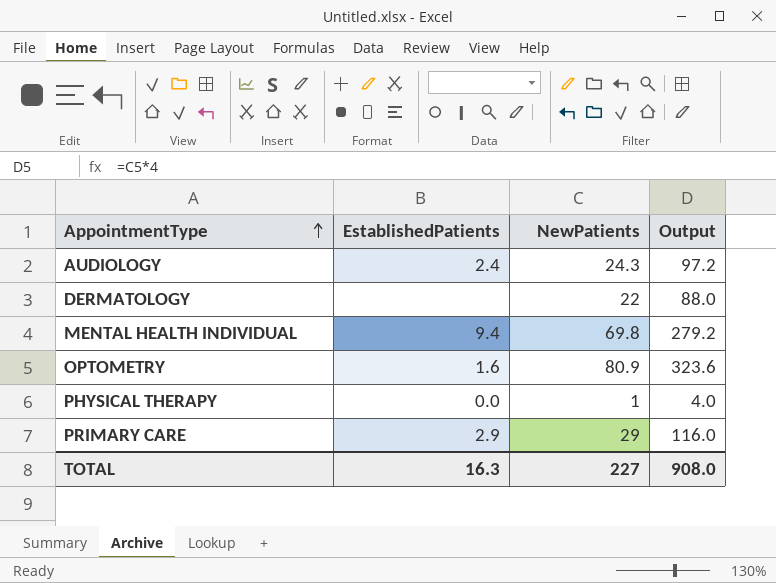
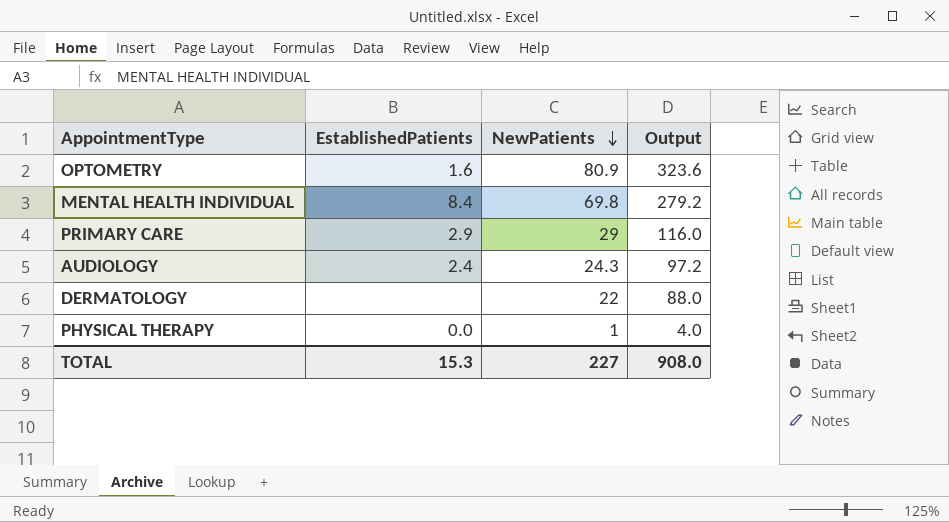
row order: AppointmentType ascending -> NewPatients descending
MENTAL HEALTH INDIVIDUAL | EstablishedPatients: 9.4 -> 8.4
TOTAL | EstablishedPatients: 16.3 -> 15.3

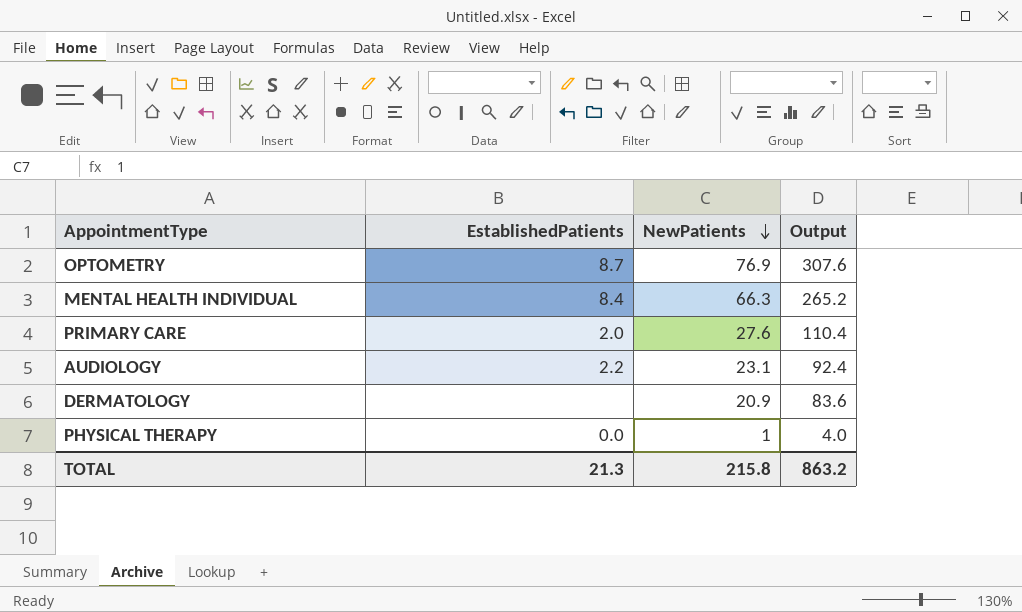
OPTOMETRY | EstablishedPatients: 1.6 -> 8.7
OPTOMETRY | NewPatients: 80.9 -> 76.9
OPTOMETRY | Output: 323.6 -> 307.6
MENTAL HEALTH INDIVIDUAL | NewPatients: 69.8 -> 66.3
MENTAL HEALTH INDIVIDUAL | Output: 279.2 -> 265.2
PRIMARY CARE | EstablishedPatients: 2.9 -> 2.0
PRIMARY CARE | NewPatients: 29 -> 27.6
PRIMARY CARE | Output: 116.0 -> 110.4
AUDIOLOGY | EstablishedPatients: 2.4 -> 2.2
AUDIOLOGY | NewPatients: 24.3 -> 23.1
AUDIOLOGY | Output: 97.2 -> 92.4
DERMATOLOGY | NewPatients: 22 -> 20.9
DERMATOLOGY | Output: 88.0 -> 83.6
TOTAL | EstablishedPatients: 15.3 -> 21.3
TOTAL | NewPatients: 227 -> 215.8
TOTAL | Output: 908.0 -> 863.2

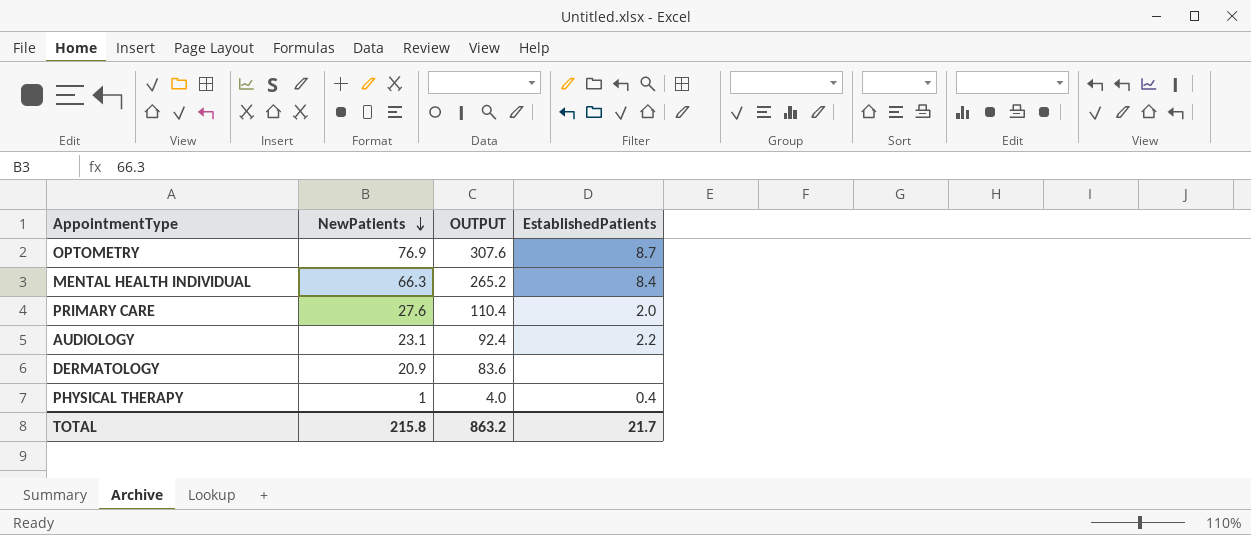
column name: Output -> OUTPUT
column EstablishedPatients | position: 2 -> 4
PHYSICAL THERAPY | EstablishedPatients: 0.0 -> 0.4
TOTAL | EstablishedPatients: 21.3 -> 21.7

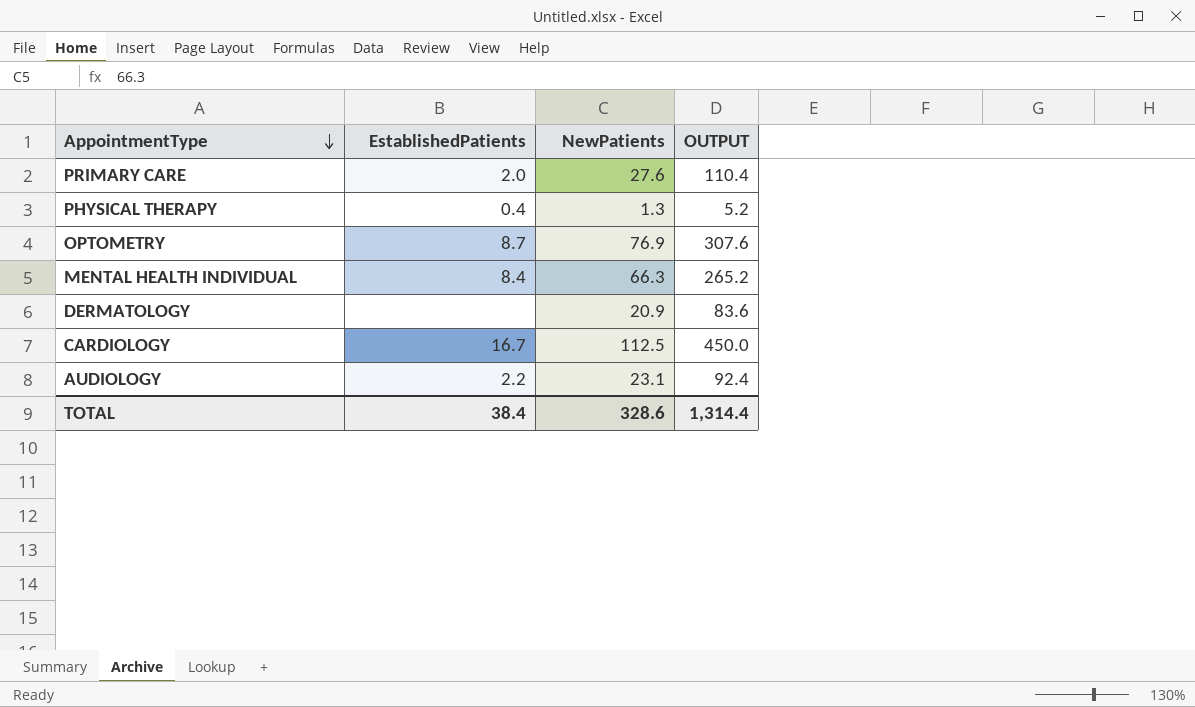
row order: NewPatients descending -> AppointmentType descending
column EstablishedPatients | position: 4 -> 2
PHYSICAL THERAPY | NewPatients: 1 -> 1.3
PHYSICAL THERAPY | OUTPUT: 4.0 -> 5.2
row CARDIOLOGY: none -> 16.7 | 112.5 | 450.0
TOTAL | EstablishedPatients: 21.7 -> 38.4
TOTAL | NewPatients: 215.8 -> 328.6
TOTAL | OUTPUT: 863.2 -> 1,314.4

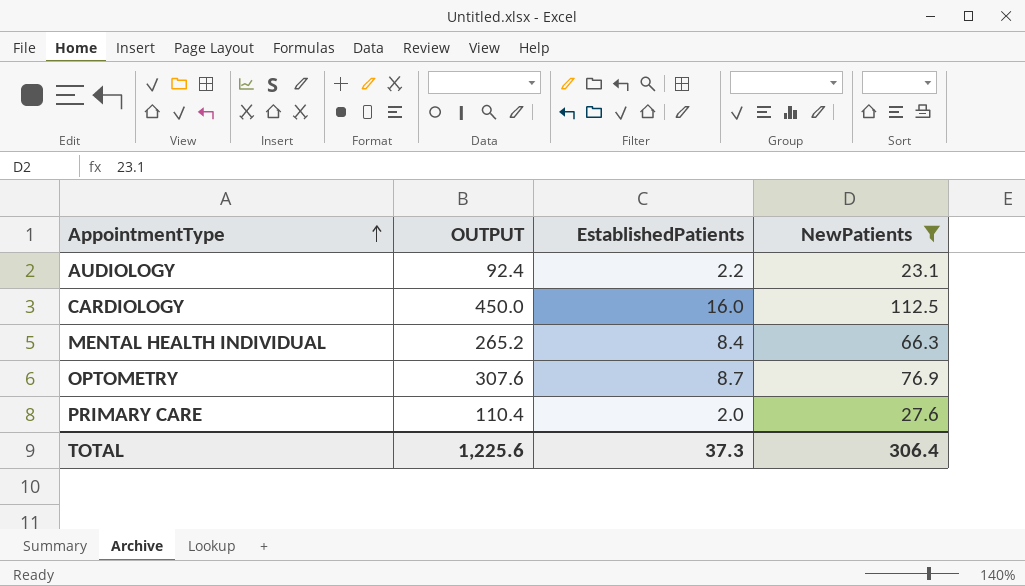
filter: none -> NewPatients >= 23.1
row order: AppointmentType descending -> AppointmentType ascending
column OUTPUT | position: 4 -> 2
CARDIOLOGY | EstablishedPatients: 16.7 -> 16.0
TOTAL | OUTPUT: 1,314.4 -> 1,225.6
TOTAL | EstablishedPatients: 38.4 -> 37.3
TOTAL | NewPatients: 328.6 -> 306.4

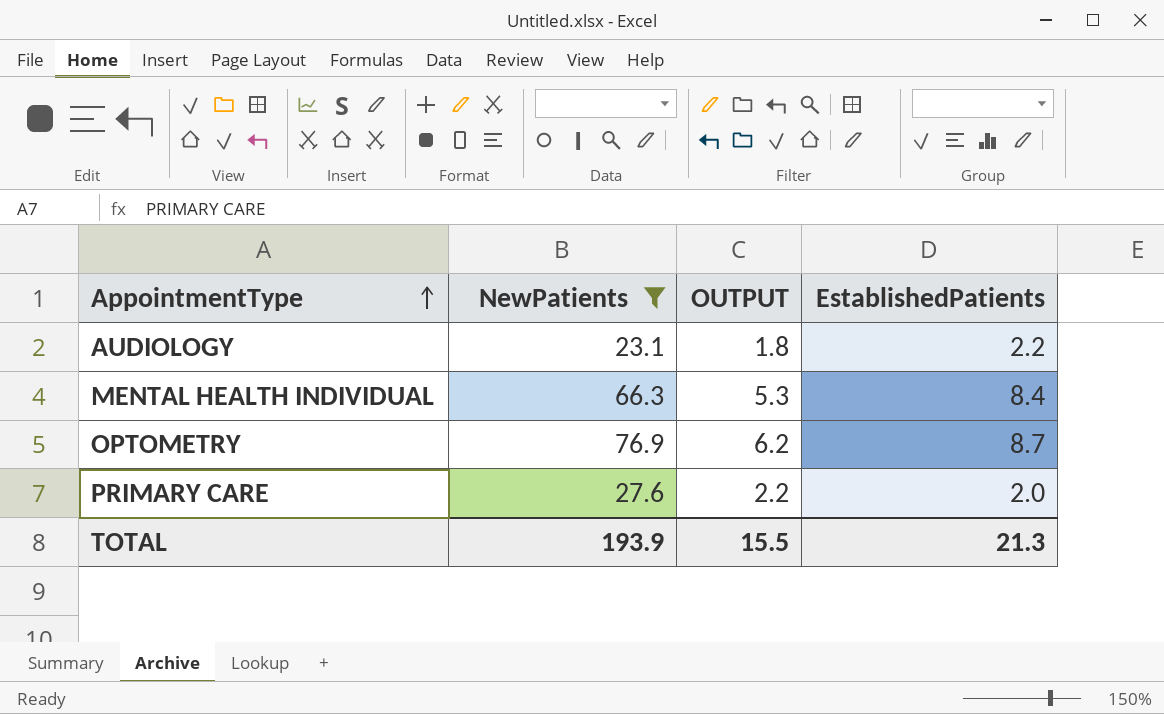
column NewPatients | position: 4 -> 2
column OUTPUT | formula: [NewPatients] * 4 -> [NewPatients] * 0.08
row CARDIOLOGY: 450.0 | 16.0 | 112.5 -> none
TOTAL | NewPatients: 306.4 -> 193.9
TOTAL | OUTPUT: 1,225.6 -> 15.5
TOTAL | EstablishedPatients: 37.3 -> 21.3

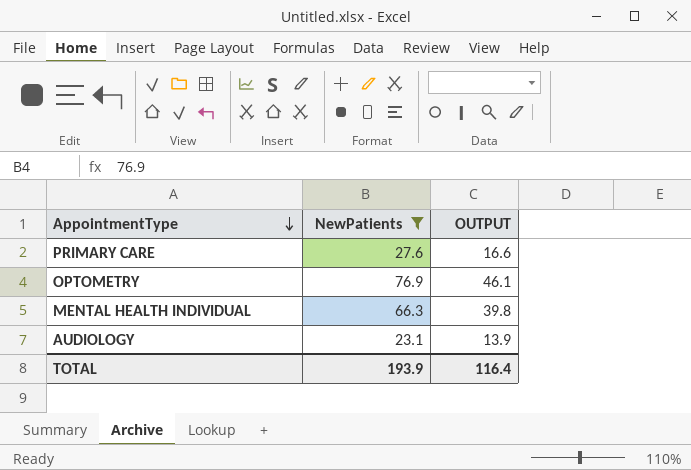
row order: AppointmentType ascending -> AppointmentType descending
column EstablishedPatients | position: 4 -> none
column OUTPUT | formula: [NewPatients] * 0.08 -> [NewPatients] * 0.6
TOTAL | OUTPUT: 15.5 -> 116.4

